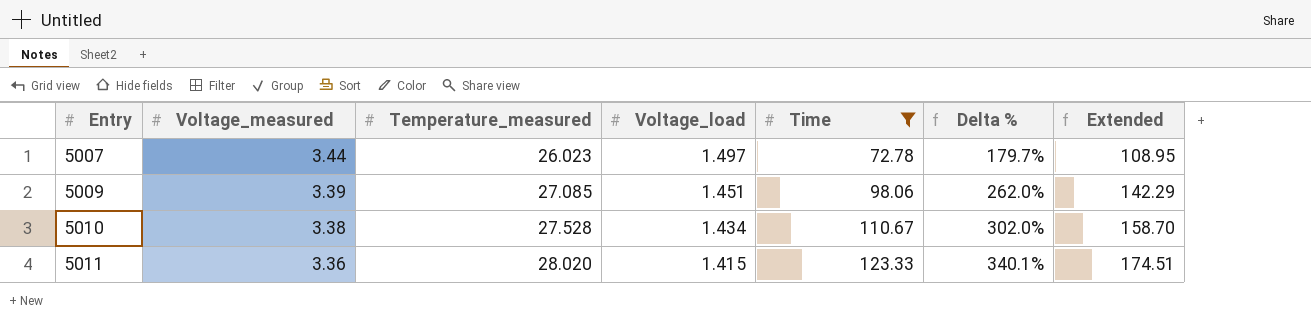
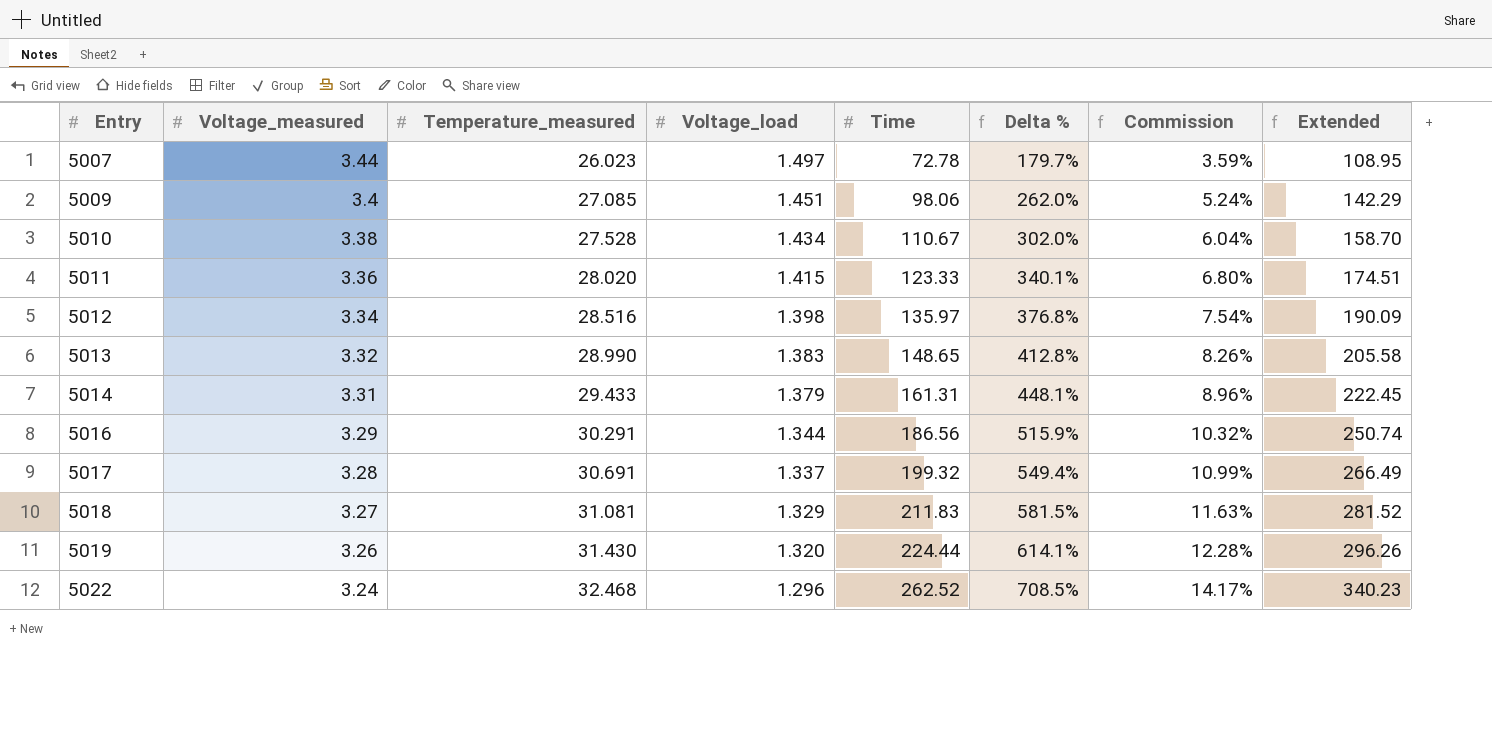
filter: Time <= 123.33 -> none
column Commission | formula: none -> [Delta %] * 0.02
5009 | Voltage_measured: 3.39 -> 3.4

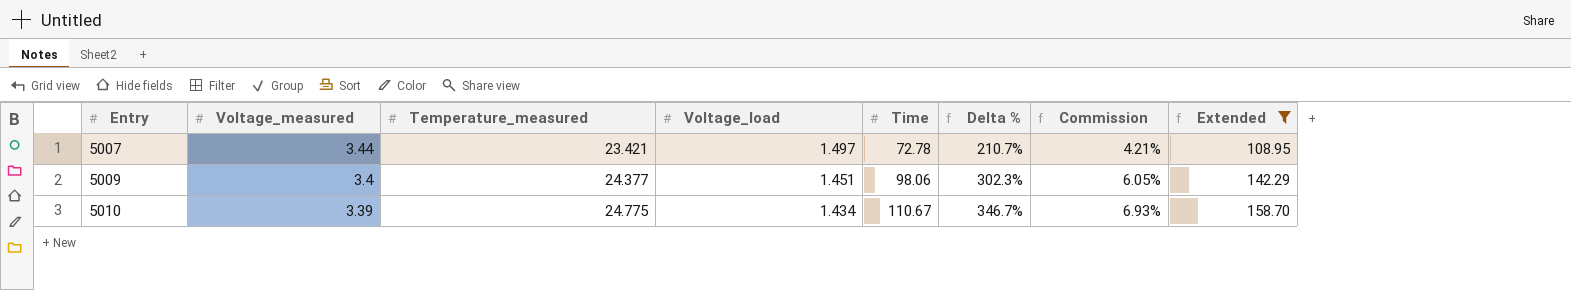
filter: none -> Extended <= 158.70
5007 | Temperature_measured: 26.023 -> 23.421
5007 | Delta %: 179.7% -> 210.7%
5007 | Commission: 3.59% -> 4.21%
5009 | Temperature_measured: 27.085 -> 24.377
5009 | Delta %: 262.0% -> 302.3%
5009 | Commission: 5.24% -> 6.05%
5010 | Voltage_measured: 3.38 -> 3.39
5010 | Temperature_measured: 27.528 -> 24.775
5010 | Delta %: 302.0% -> 346.7%
5010 | Commission: 6.04% -> 6.93%

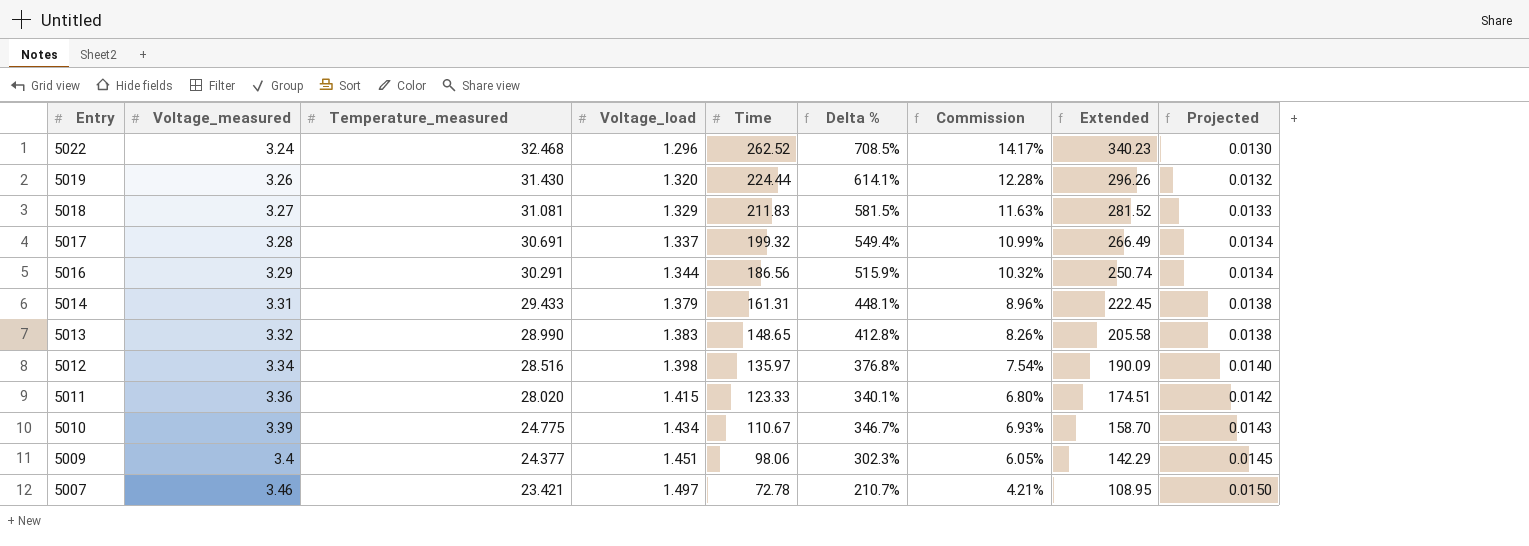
filter: Extended <= 158.70 -> none
row order: Entry ascending -> Entry descending
column Projected | formula: none -> [Voltage_load] * 0.01
5007 | Voltage_measured: 3.44 -> 3.46

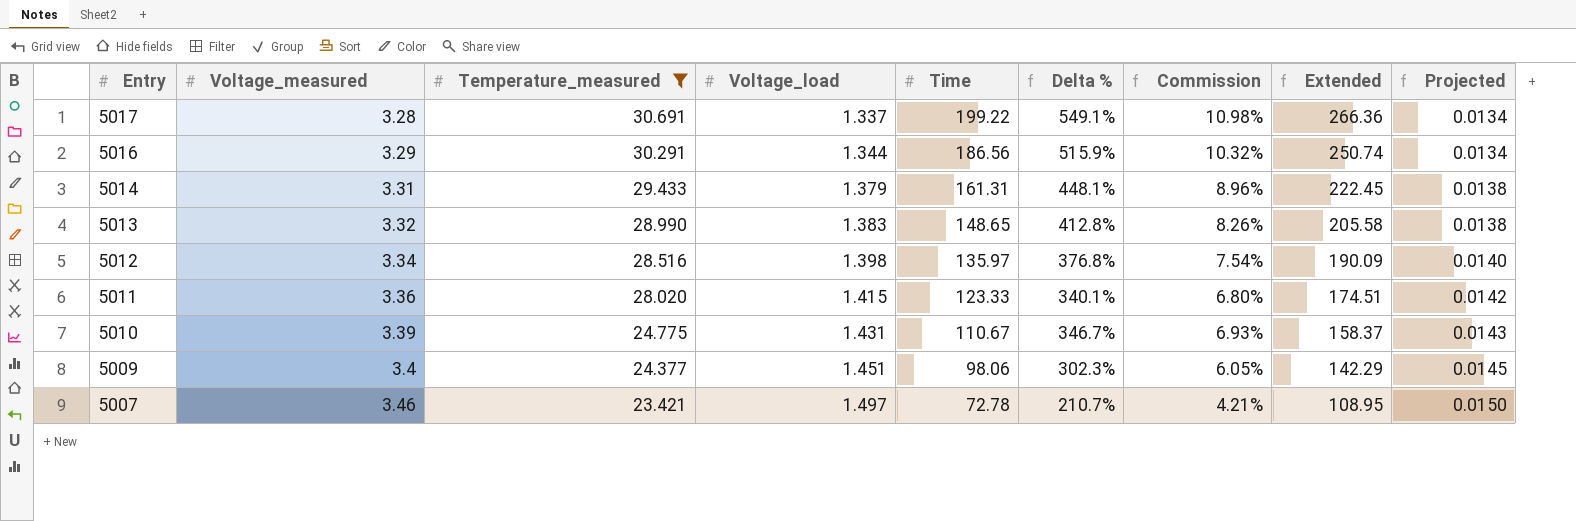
filter: none -> Temperature_measured <= 30.691
5017 | Time: 199.32 -> 199.22
5017 | Delta %: 549.4% -> 549.1%
5017 | Commission: 10.99% -> 10.98%
5017 | Extended: 266.49 -> 266.36
5010 | Voltage_load: 1.434 -> 1.431
5010 | Extended: 158.70 -> 158.37

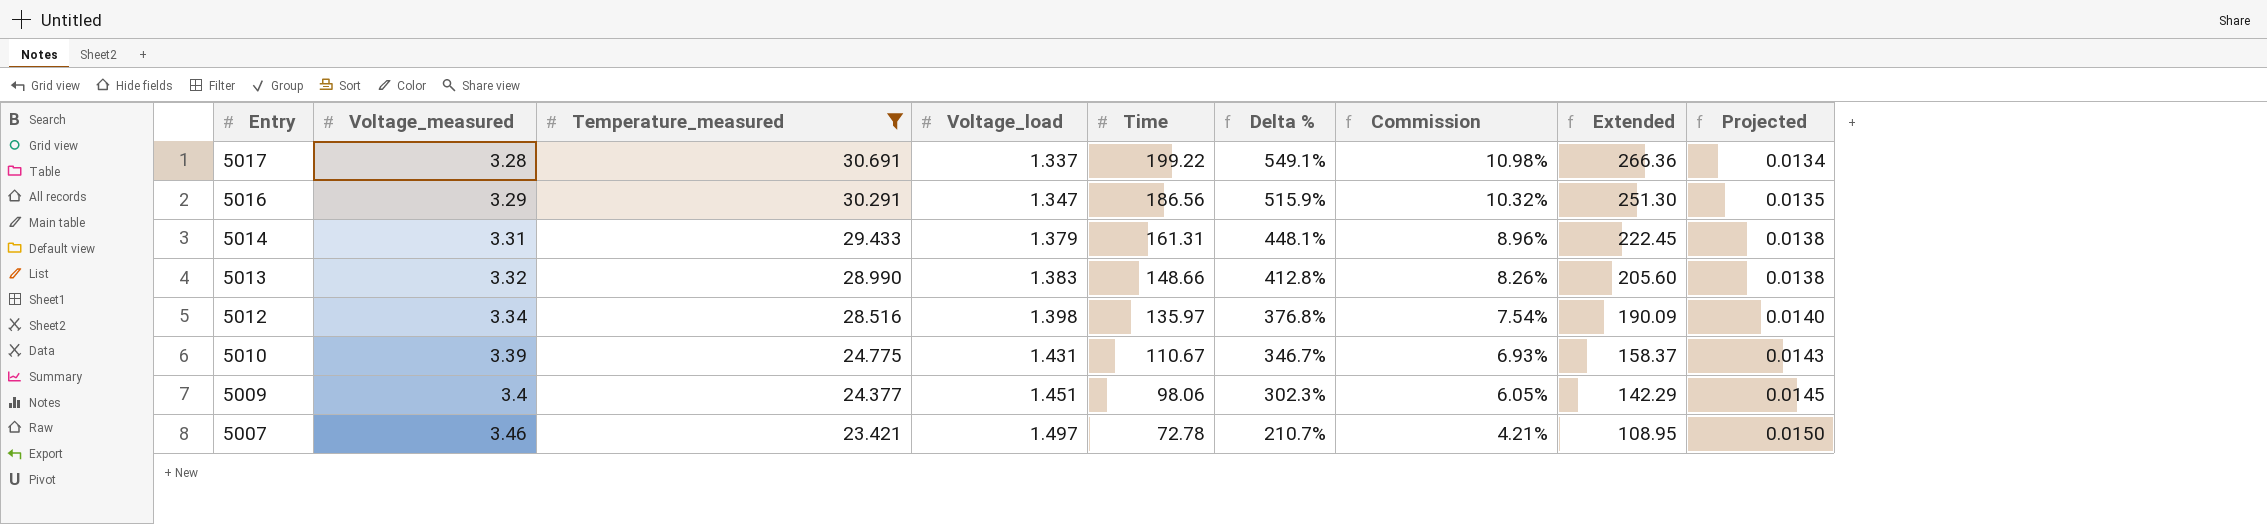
row 5011: 3.36 | 28.020 | 1.415 | 123.33 | 340.1% | 6.80% | 174.51 | 0.0142 -> none
5016 | Voltage_load: 1.344 -> 1.347
5016 | Extended: 250.74 -> 251.30
5016 | Projected: 0.0134 -> 0.0135
5013 | Time: 148.65 -> 148.66
5013 | Extended: 205.58 -> 205.60

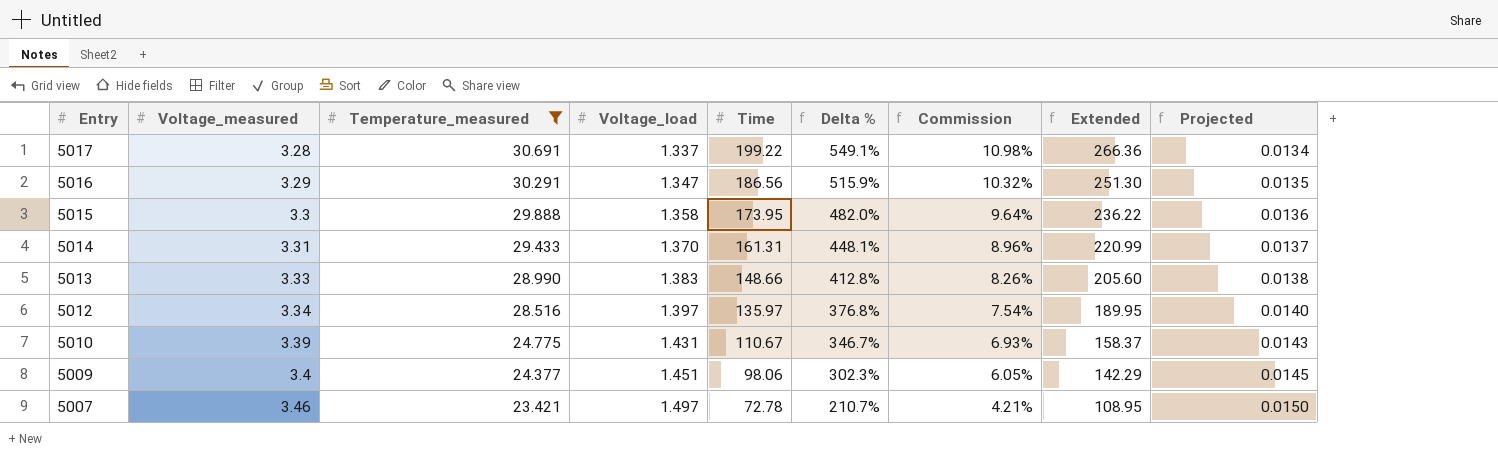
row 5015: none -> 3.3 | 29.888 | 1.358 | 173.95 | 482.0% | 9.64% | 236.22 | 0.0136
5014 | Voltage_load: 1.379 -> 1.370
5014 | Extended: 222.45 -> 220.99
5014 | Projected: 0.0138 -> 0.0137
5013 | Voltage_measured: 3.32 -> 3.33
5012 | Voltage_load: 1.398 -> 1.397
5012 | Extended: 190.09 -> 189.95

